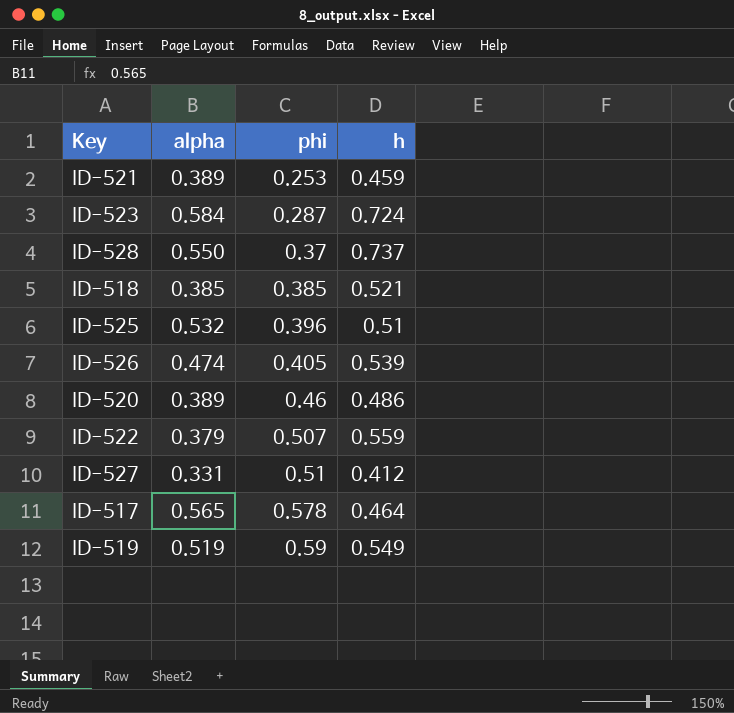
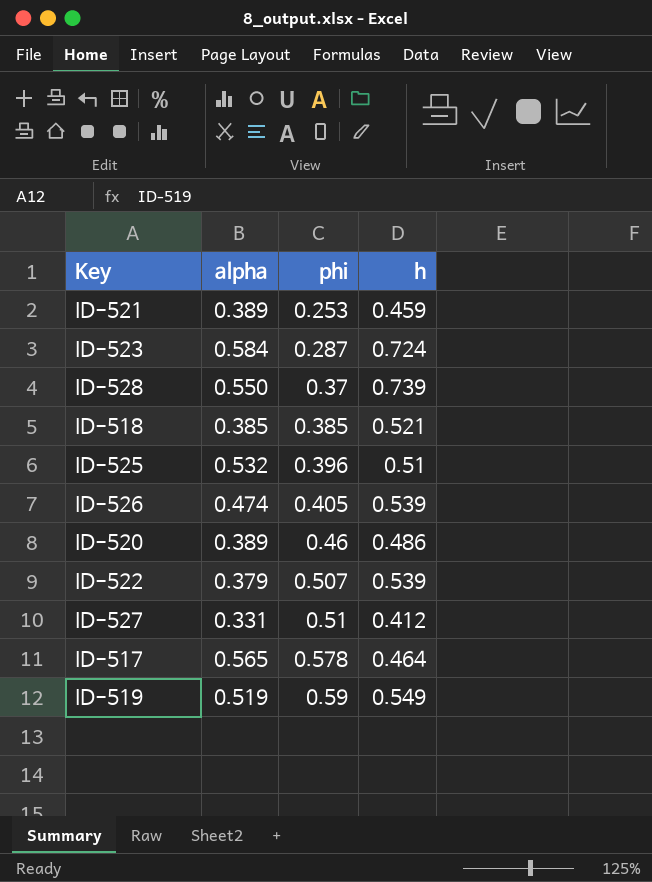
ID-528 | h: 0.737 -> 0.739
ID-522 | h: 0.559 -> 0.539

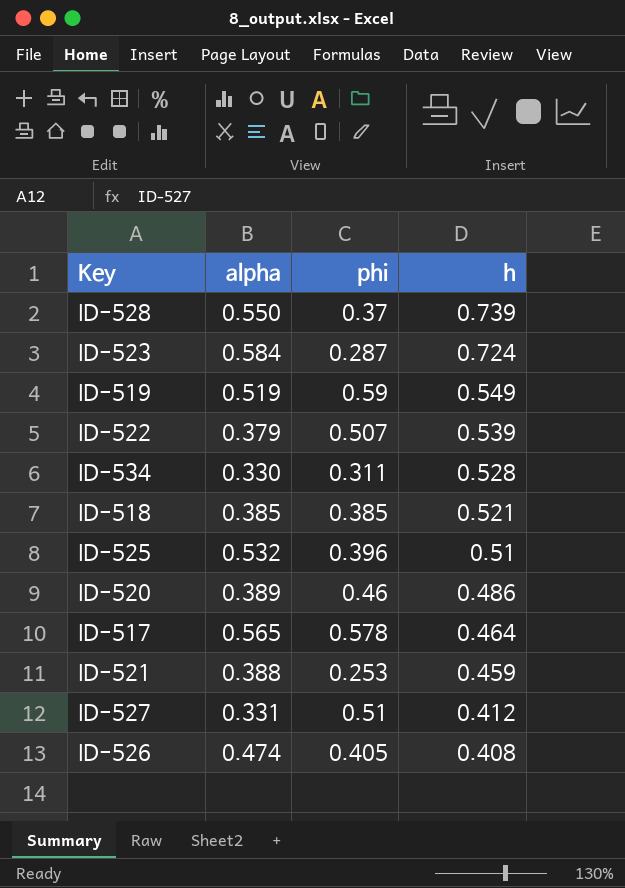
row order: phi ascending -> h descending
row ID-534: none -> 0.330 | 0.311 | 0.528
ID-521 | alpha: 0.389 -> 0.388
ID-526 | h: 0.539 -> 0.408

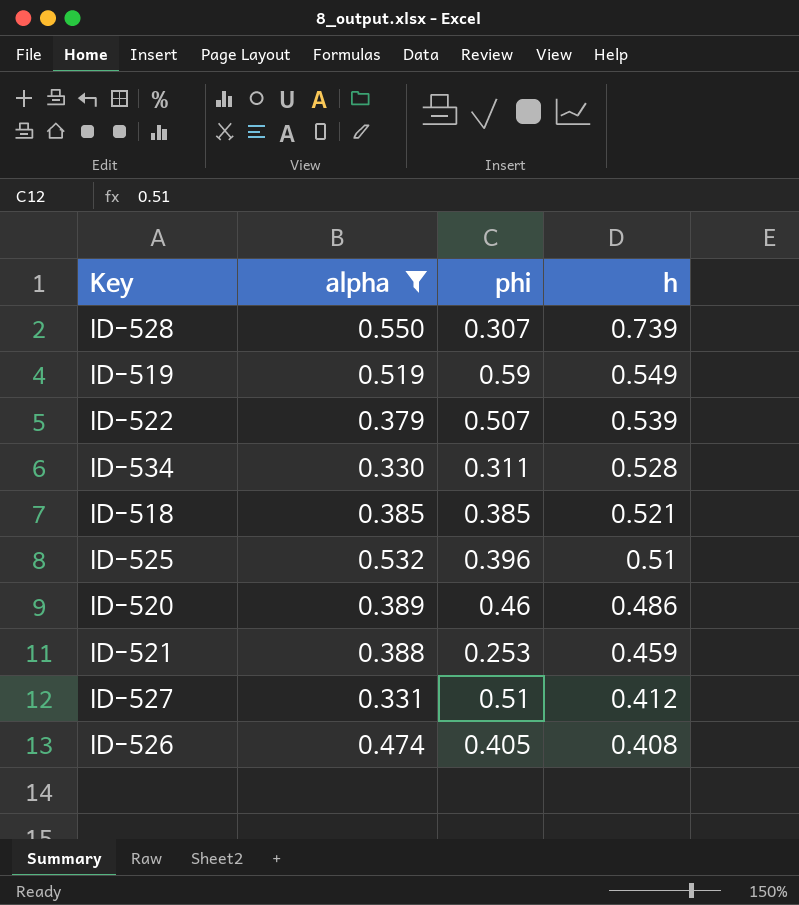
filter: none -> alpha <= 0.550
ID-528 | phi: 0.37 -> 0.307

